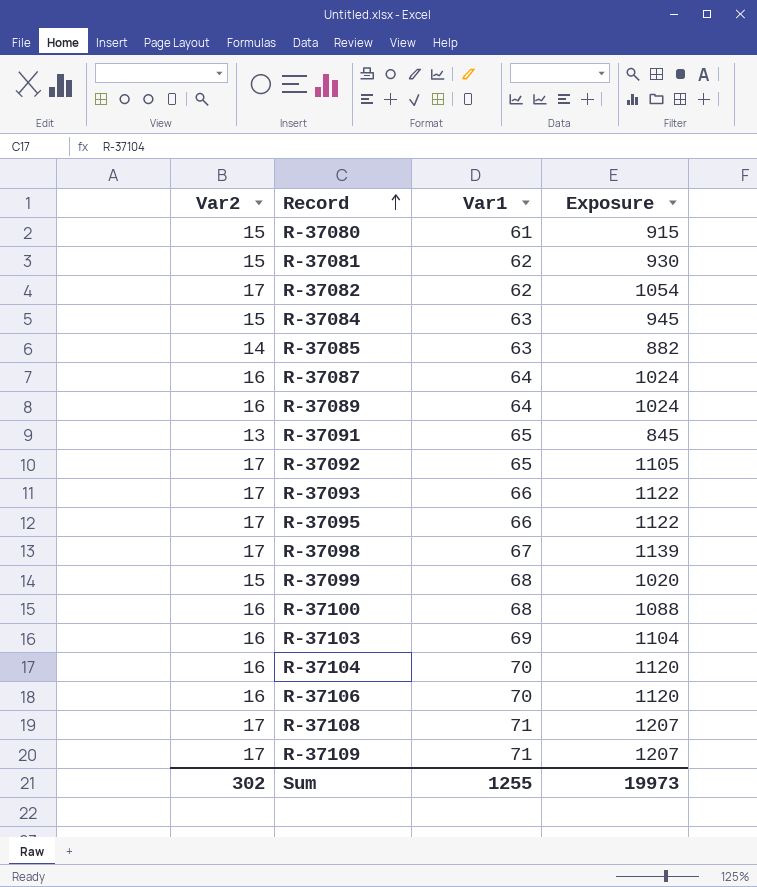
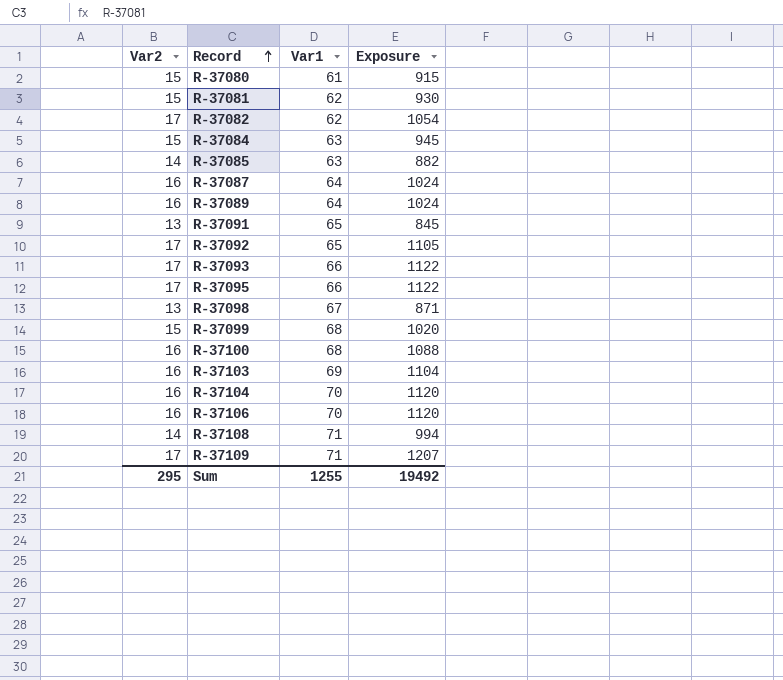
R-37098 | Var2: 17 -> 13
R-37098 | Exposure: 1139 -> 871
R-37108 | Var2: 17 -> 14
R-37108 | Exposure: 1207 -> 994
Sum | Var2: 302 -> 295
Sum | Exposure: 19973 -> 19492

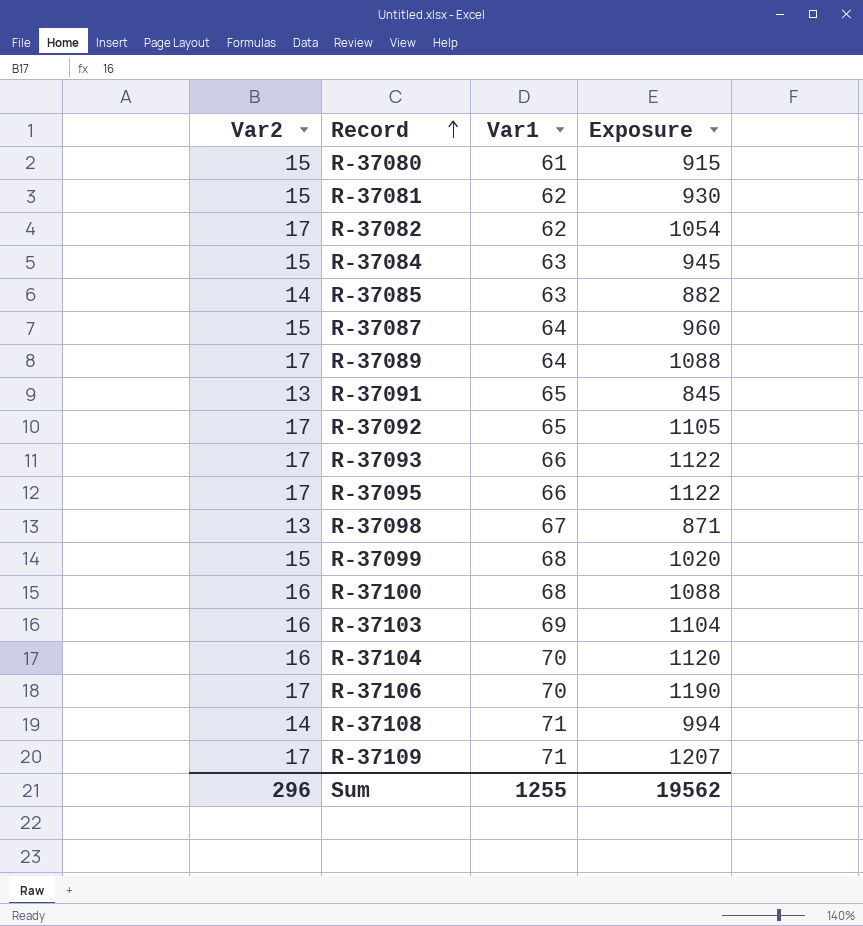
R-37087 | Var2: 16 -> 15
R-37087 | Exposure: 1024 -> 960
R-37089 | Var2: 16 -> 17
R-37089 | Exposure: 1024 -> 1088
R-37106 | Var2: 16 -> 17
R-37106 | Exposure: 1120 -> 1190
Sum | Var2: 295 -> 296
Sum | Exposure: 19492 -> 19562

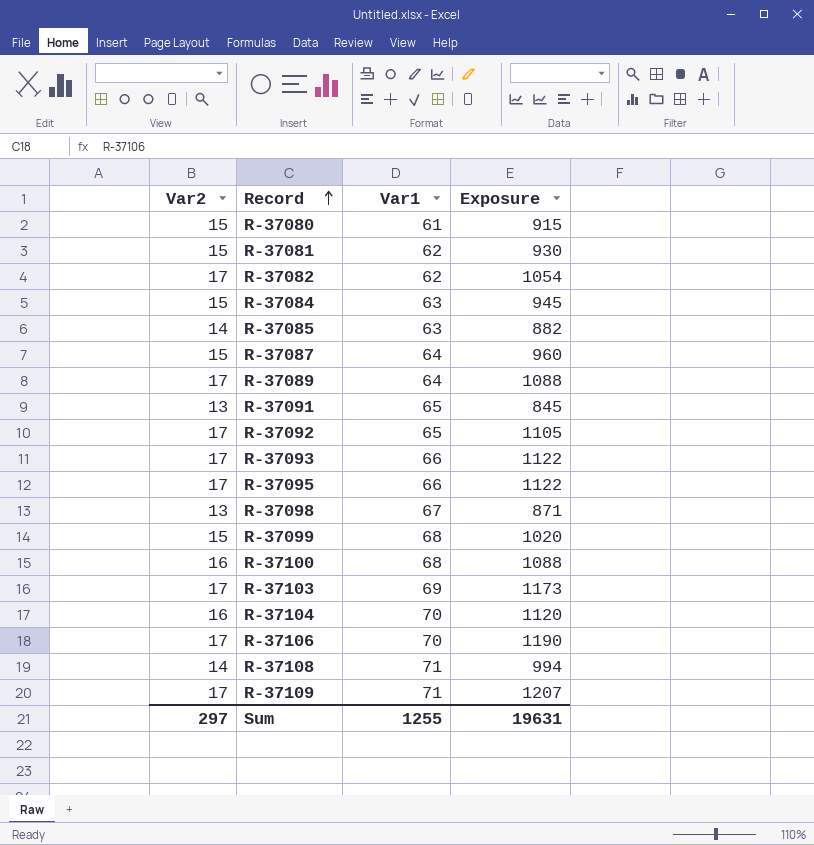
R-37103 | Var2: 16 -> 17
R-37103 | Exposure: 1104 -> 1173
Sum | Var2: 296 -> 297
Sum | Exposure: 19562 -> 19631

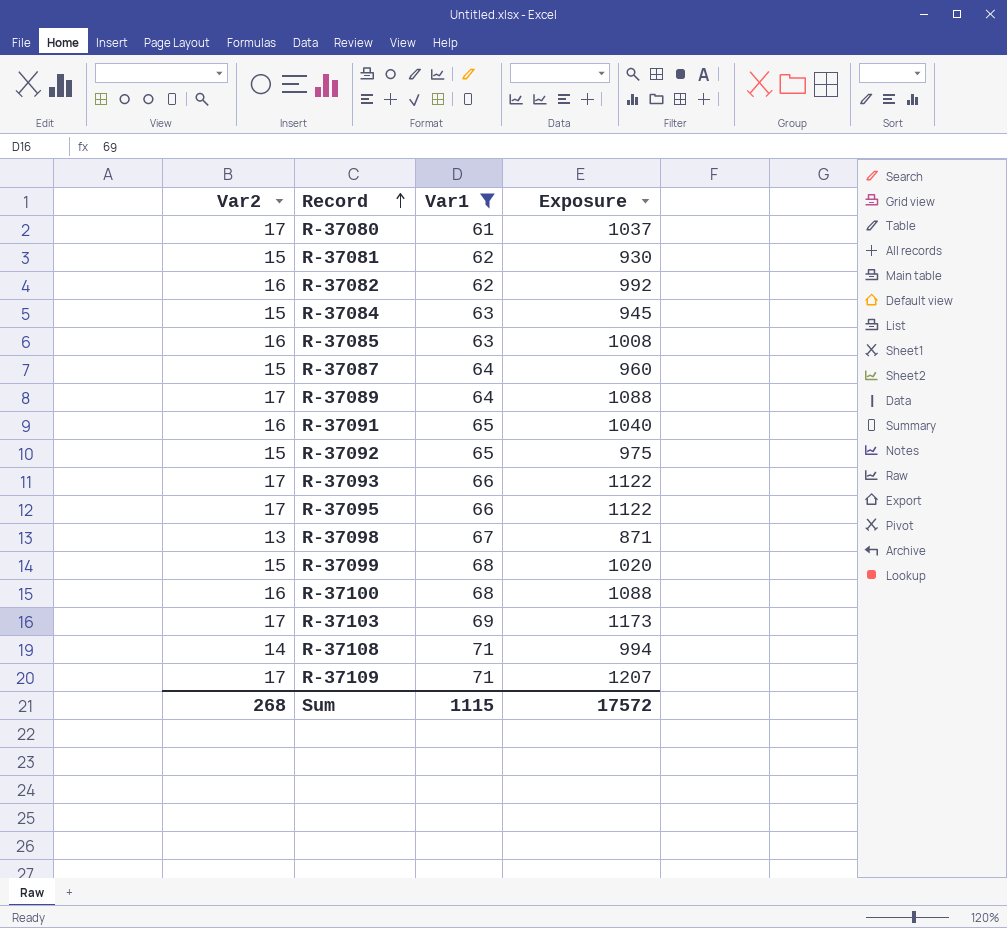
filter: none -> Var1 != 70
R-37080 | Var2: 15 -> 17
R-37080 | Exposure: 915 -> 1037
R-37082 | Var2: 17 -> 16
R-37082 | Exposure: 1054 -> 992
R-37085 | Var2: 14 -> 16
R-37085 | Exposure: 882 -> 1008
R-37091 | Var2: 13 -> 16
R-37091 | Exposure: 845 -> 1040
R-37092 | Var2: 17 -> 15
R-37092 | Exposure: 1105 -> 975
Sum | Var2: 297 -> 268
Sum | Var1: 1255 -> 1115
Sum | Exposure: 19631 -> 17572

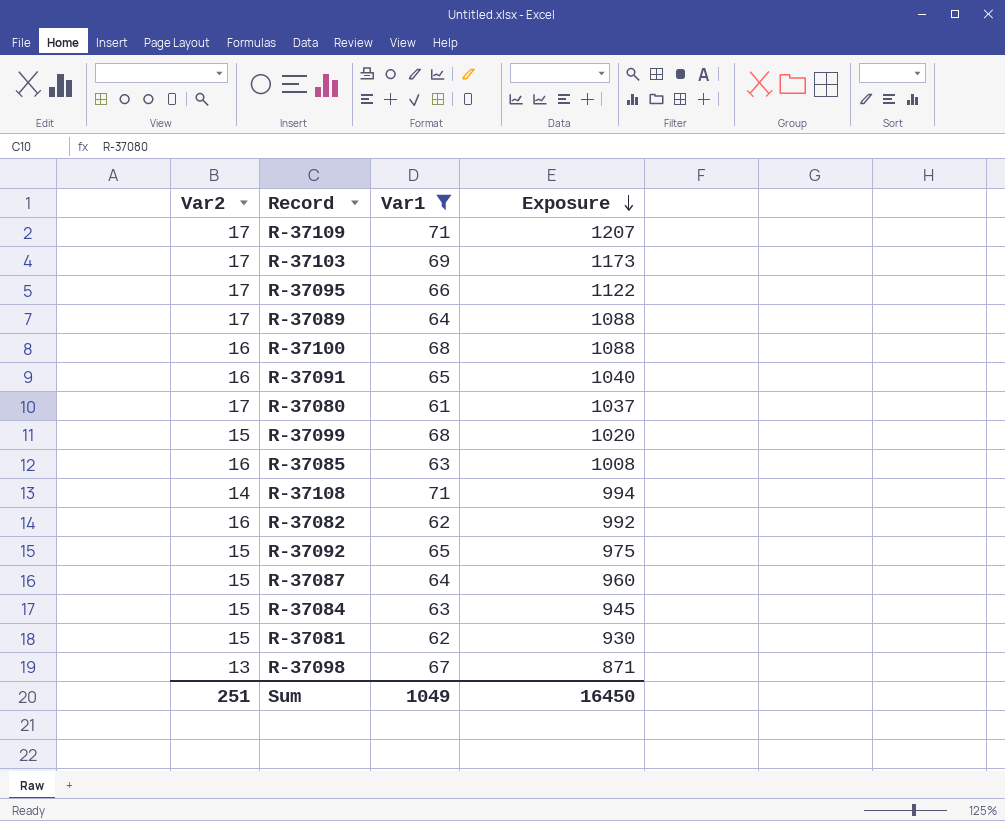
row order: Record ascending -> Exposure descending
row R-37093: 17 | 66 | 1122 -> none
Sum | Var2: 268 -> 251
Sum | Var1: 1115 -> 1049
Sum | Exposure: 17572 -> 16450

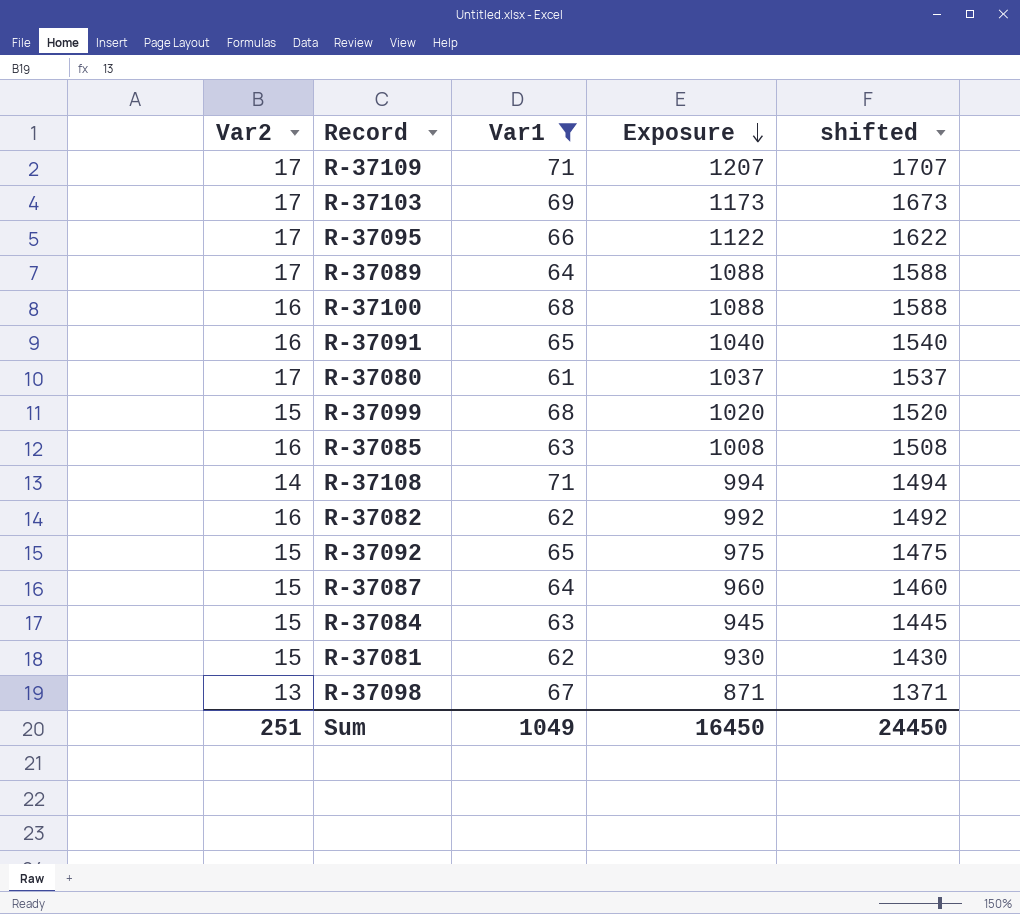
column shifted | formula: none -> [Exposure] + 500

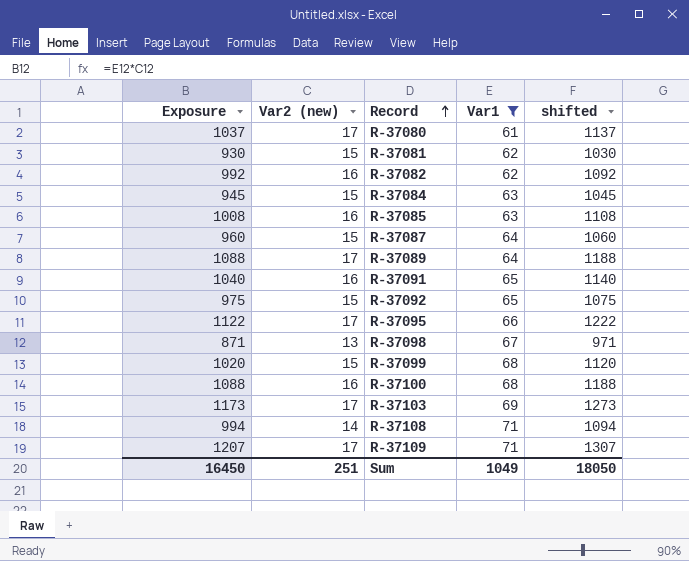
row order: Exposure descending -> Record ascending
column Exposure | position: 4 -> 1
column name: Var2 -> Var2 (new)
column shifted | formula: [Exposure] + 500 -> [Exposure] + 100
Sum | shifted: 24450 -> 18050

